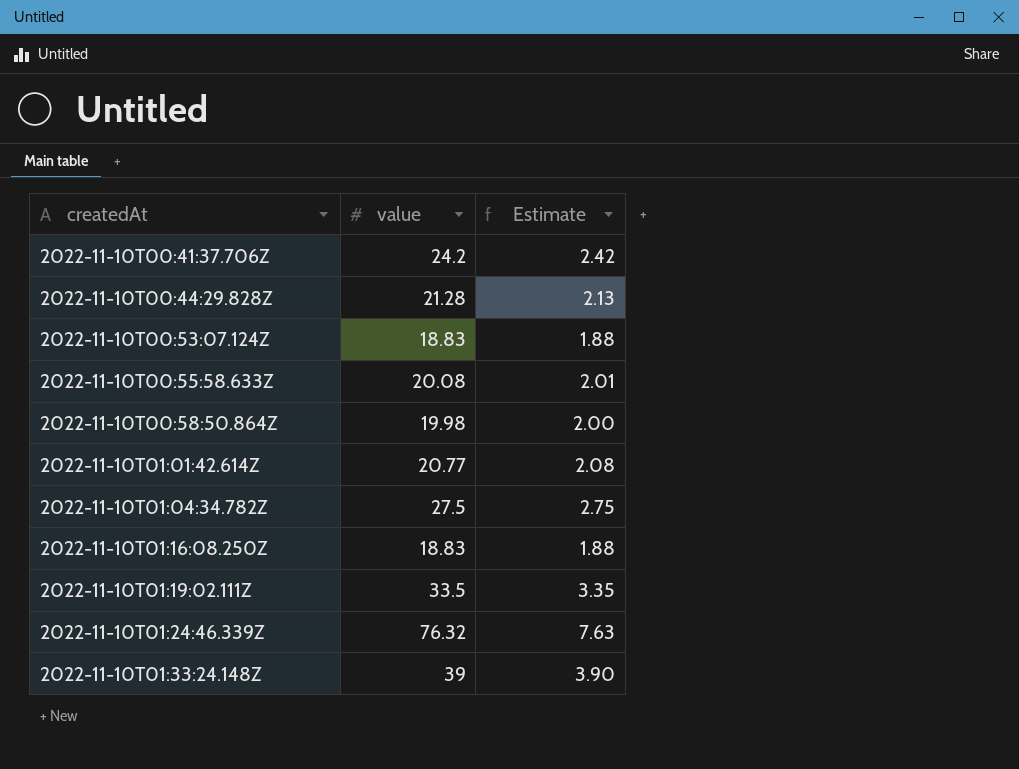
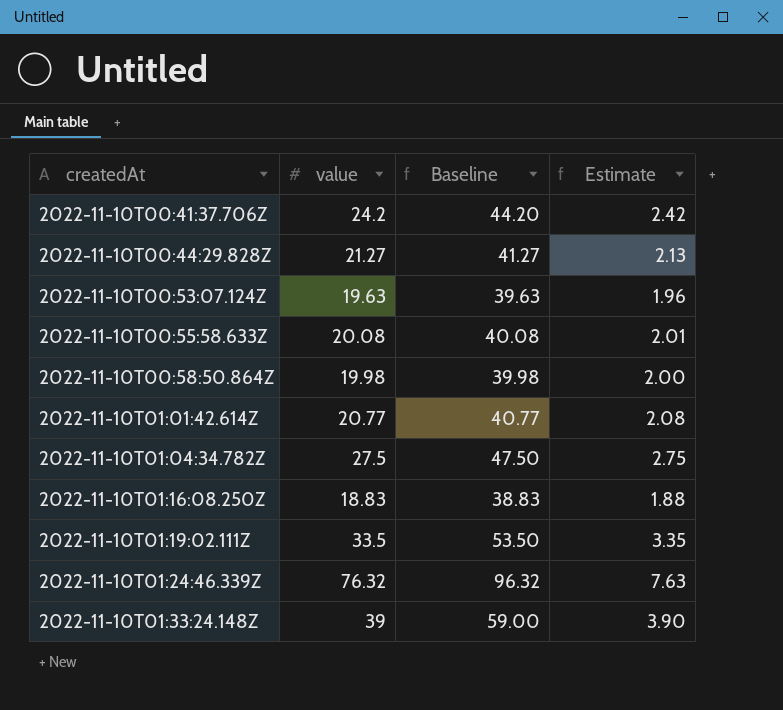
column Baseline | formula: none -> [value] + 20
2022-11-10T00:44:29.828Z | value: 21.28 -> 21.27
2022-11-10T00:53:07.124Z | value: 18.83 -> 19.63
2022-11-10T00:53:07.124Z | Estimate: 1.88 -> 1.96

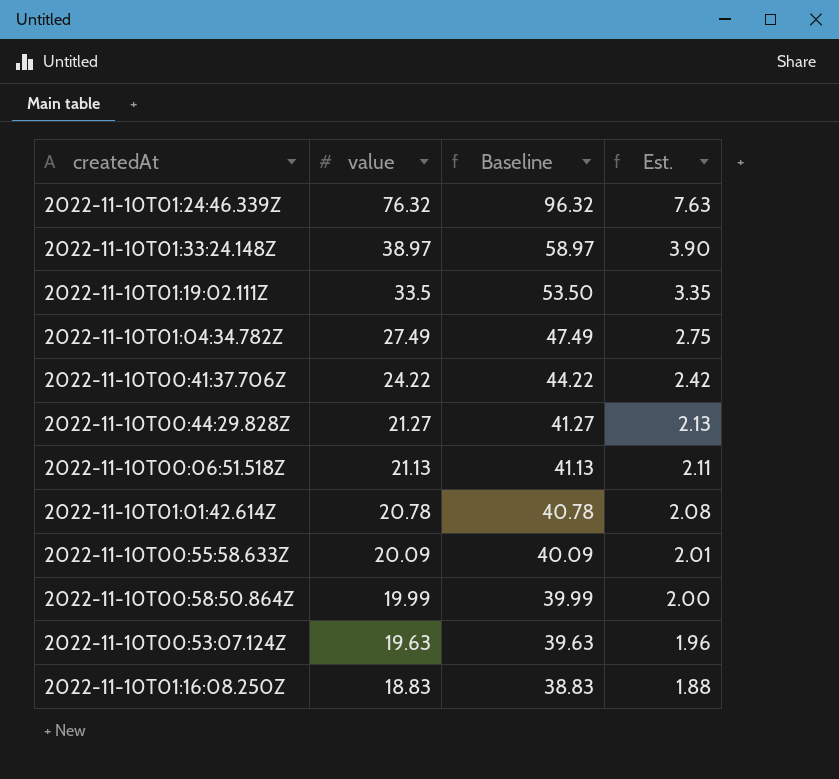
row order: createdAt ascending -> value descending
column name: Estimate -> Est.
2022-11-10T01:33:24.148Z | value: 39 -> 38.97
2022-11-10T01:33:24.148Z | Baseline: 59.00 -> 58.97
2022-11-10T01:04:34.782Z | value: 27.5 -> 27.49
2022-11-10T01:04:34.782Z | Baseline: 47.50 -> 47.49
2022-11-10T00:41:37.706Z | value: 24.2 -> 24.22
2022-11-10T00:41:37.706Z | Baseline: 44.20 -> 44.22
row 2022-11-10T00:06:51.518Z: none -> 21.13 | 41.13 | 2.11
2022-11-10T01:01:42.614Z | value: 20.77 -> 20.78
2022-11-10T01:01:42.614Z | Baseline: 40.77 -> 40.78
2022-11-10T00:55:58.633Z | value: 20.08 -> 20.09
2022-11-10T00:55:58.633Z | Baseline: 40.08 -> 40.09
2022-11-10T00:58:50.864Z | value: 19.98 -> 19.99
2022-11-10T00:58:50.864Z | Baseline: 39.98 -> 39.99

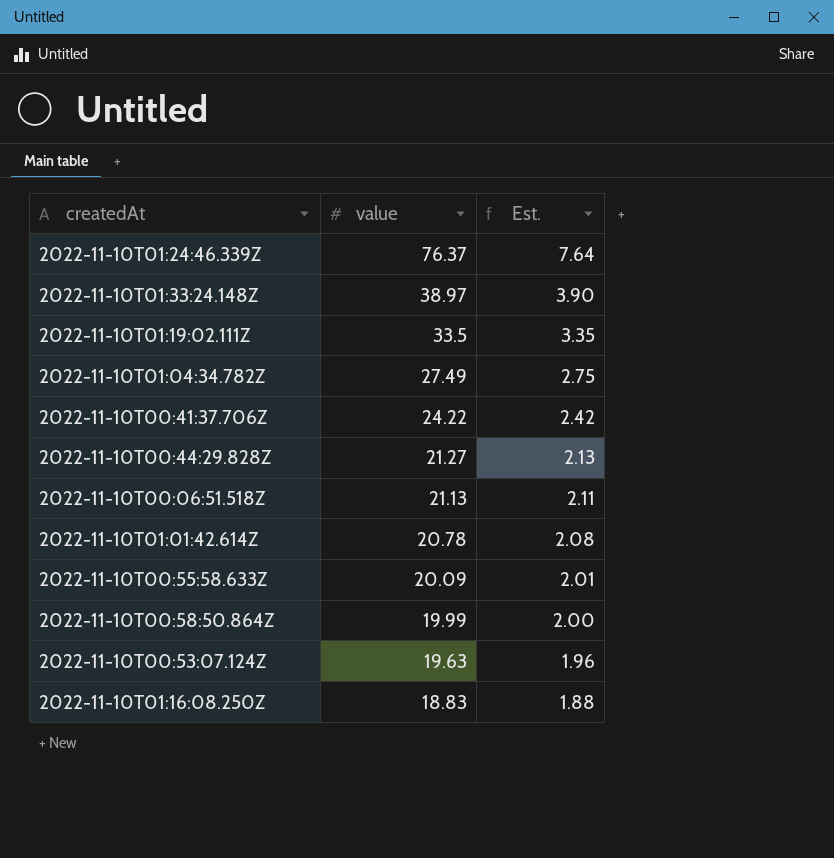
column Baseline | formula: [value] + 20 -> none
2022-11-10T01:24:46.339Z | value: 76.32 -> 76.37
2022-11-10T01:24:46.339Z | Est.: 7.63 -> 7.64

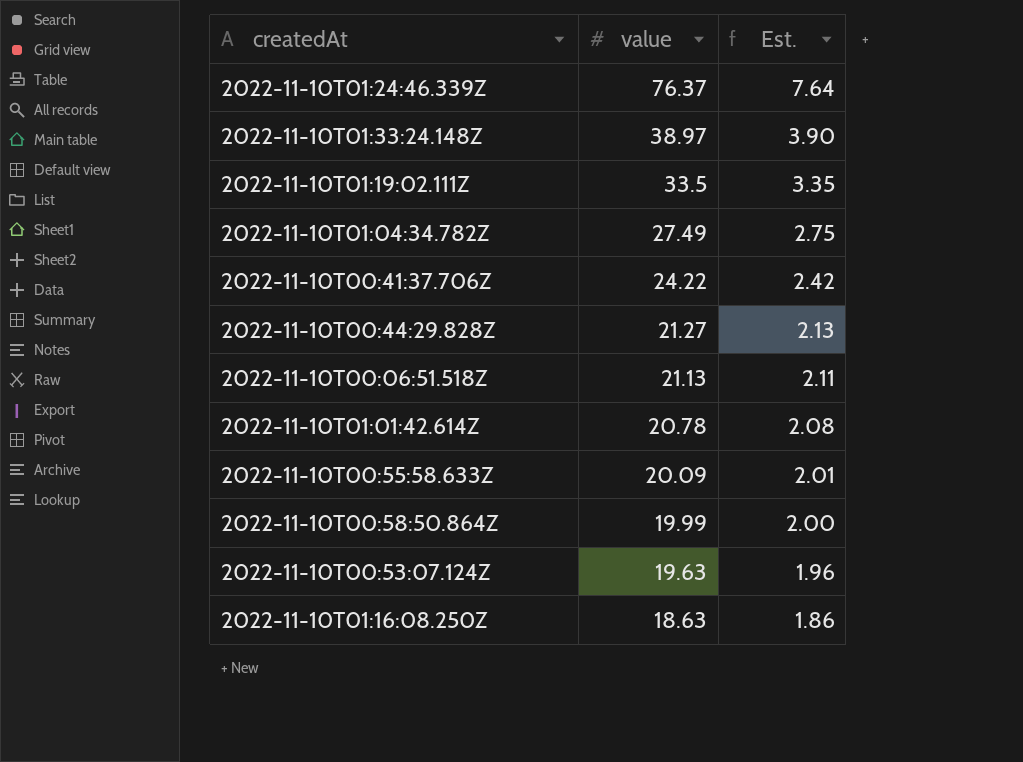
2022-11-10T01:16:08.250Z | value: 18.83 -> 18.63
2022-11-10T01:16:08.250Z | Est.: 1.88 -> 1.86

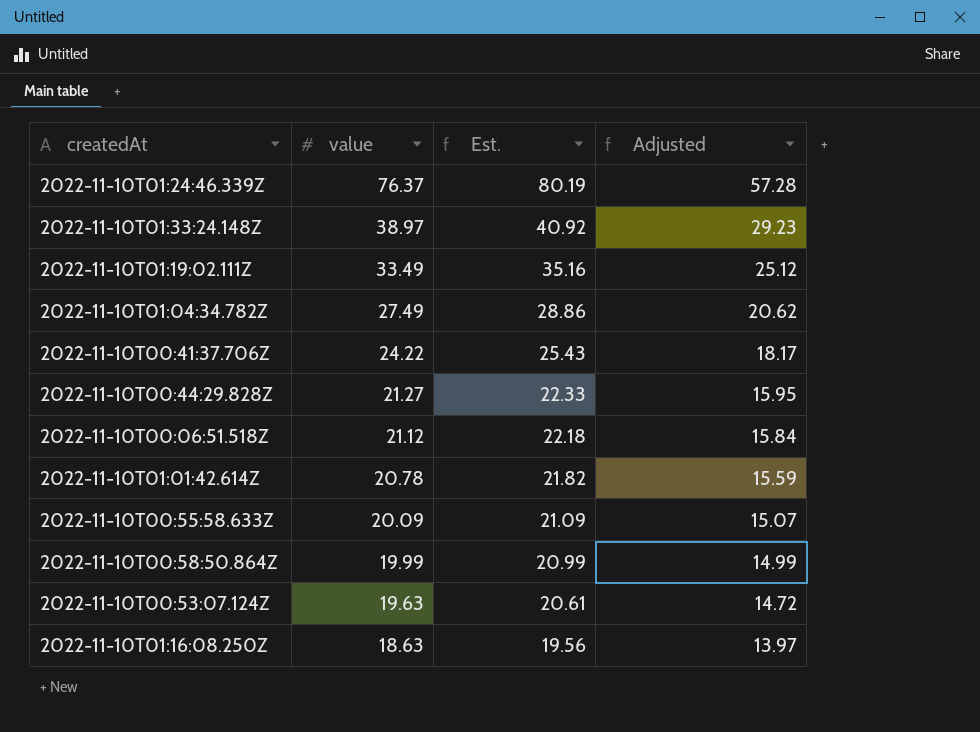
column Est. | formula: [value] * 0.1 -> [value] * 1.05
column Adjusted | formula: none -> [value] * 0.75
2022-11-10T01:19:02.111Z | value: 33.5 -> 33.49
2022-11-10T00:06:51.518Z | value: 21.13 -> 21.12

